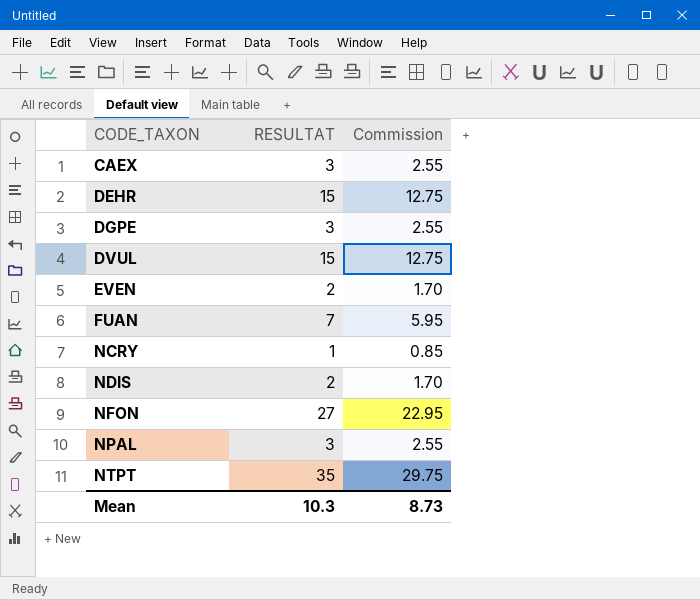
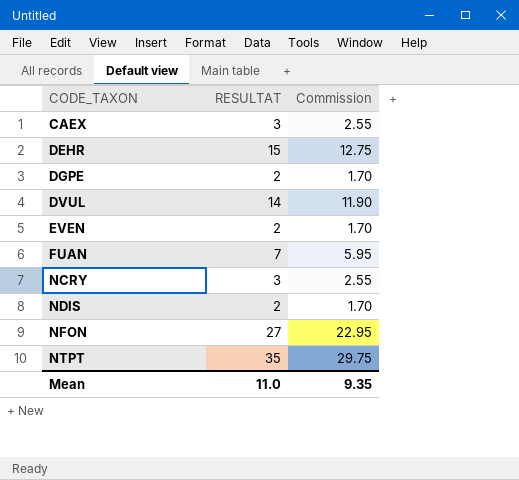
row NPAL: 3 | 2.55 -> none
DGPE | RESULTAT: 3 -> 2
DGPE | Commission: 2.55 -> 1.70
DVUL | RESULTAT: 15 -> 14
DVUL | Commission: 12.75 -> 11.90
NCRY | RESULTAT: 1 -> 3
NCRY | Commission: 0.85 -> 2.55
Mean | RESULTAT: 10.3 -> 11.0
Mean | Commission: 8.73 -> 9.35

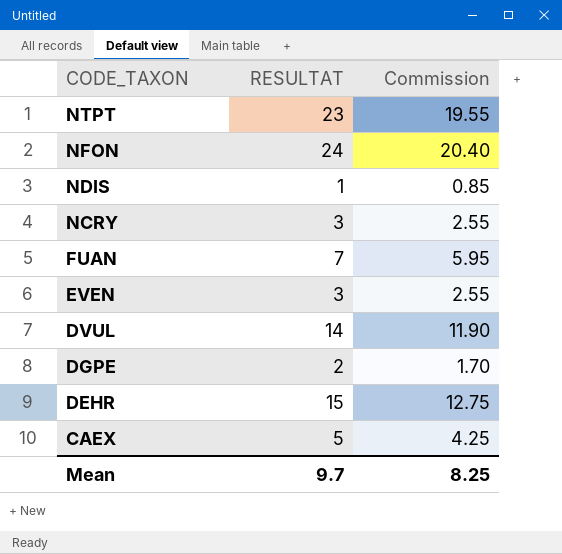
row order: CODE_TAXON ascending -> CODE_TAXON descending
NTPT | RESULTAT: 35 -> 23
NTPT | Commission: 29.75 -> 19.55
NFON | RESULTAT: 27 -> 24
NFON | Commission: 22.95 -> 20.40
NDIS | RESULTAT: 2 -> 1
NDIS | Commission: 1.70 -> 0.85
EVEN | RESULTAT: 2 -> 3
EVEN | Commission: 1.70 -> 2.55
CAEX | RESULTAT: 3 -> 5
CAEX | Commission: 2.55 -> 4.25
Mean | RESULTAT: 11.0 -> 9.7
Mean | Commission: 9.35 -> 8.25

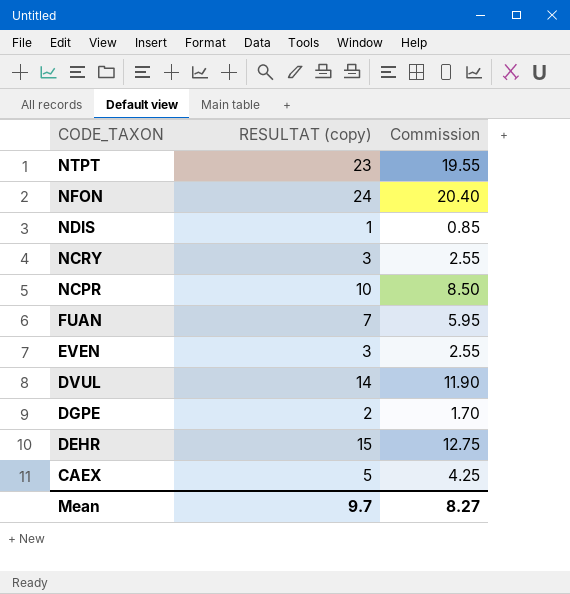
column name: RESULTAT -> RESULTAT (copy)
row NCPR: none -> 10 | 8.50
Mean | Commission: 8.25 -> 8.27

